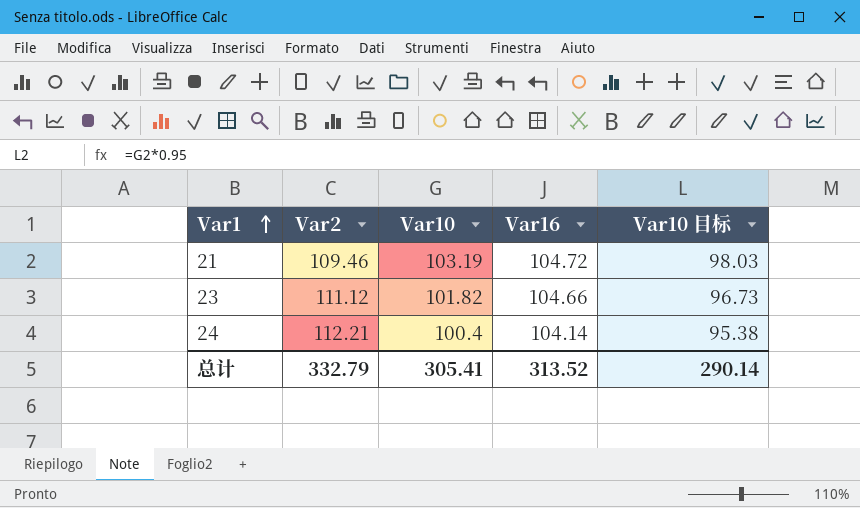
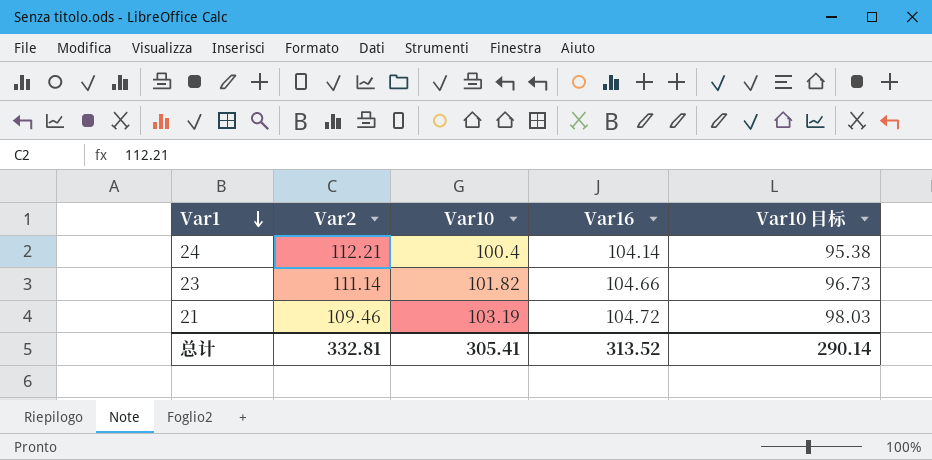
row order: Var1 ascending -> Var1 descending
23 | Var2: 111.12 -> 111.14
总计 | Var2: 332.79 -> 332.81

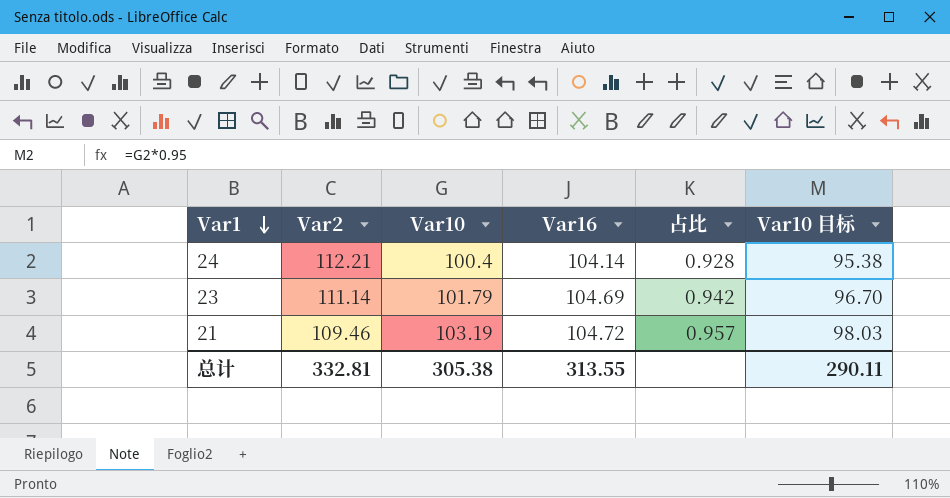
column 占比 | formula: none -> [Var16] / [Var2]
23 | Var10: 101.82 -> 101.79
23 | Var16: 104.66 -> 104.69
23 | Var10 目标: 96.73 -> 96.70
总计 | Var10: 305.41 -> 305.38
总计 | Var16: 313.52 -> 313.55
总计 | Var10 目标: 290.14 -> 290.11

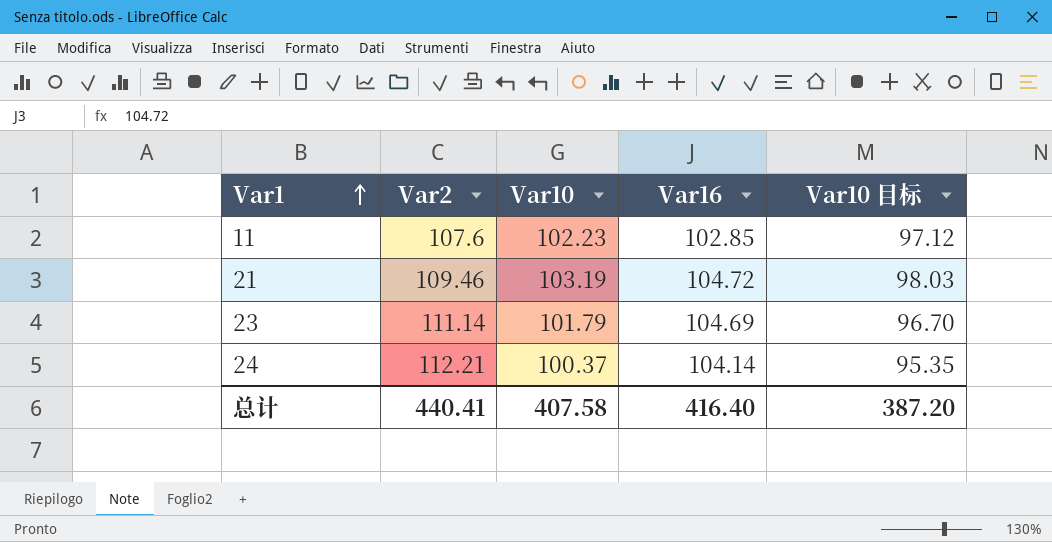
row order: Var1 descending -> Var1 ascending
column 占比 | formula: [Var16] / [Var2] -> none
row 11: none -> 107.6 | 102.23 | 102.85 | 97.12
24 | Var10: 100.4 -> 100.37
24 | Var10 目标: 95.38 -> 95.35
总计 | Var2: 332.81 -> 440.41
总计 | Var10: 305.38 -> 407.58
总计 | Var16: 313.55 -> 416.40
总计 | Var10 目标: 290.11 -> 387.20

